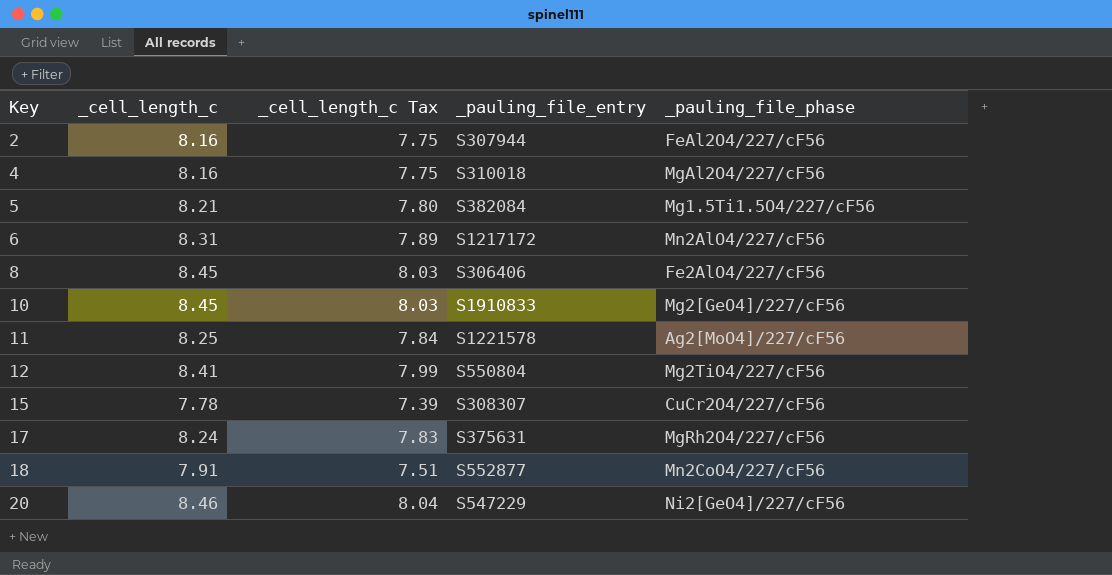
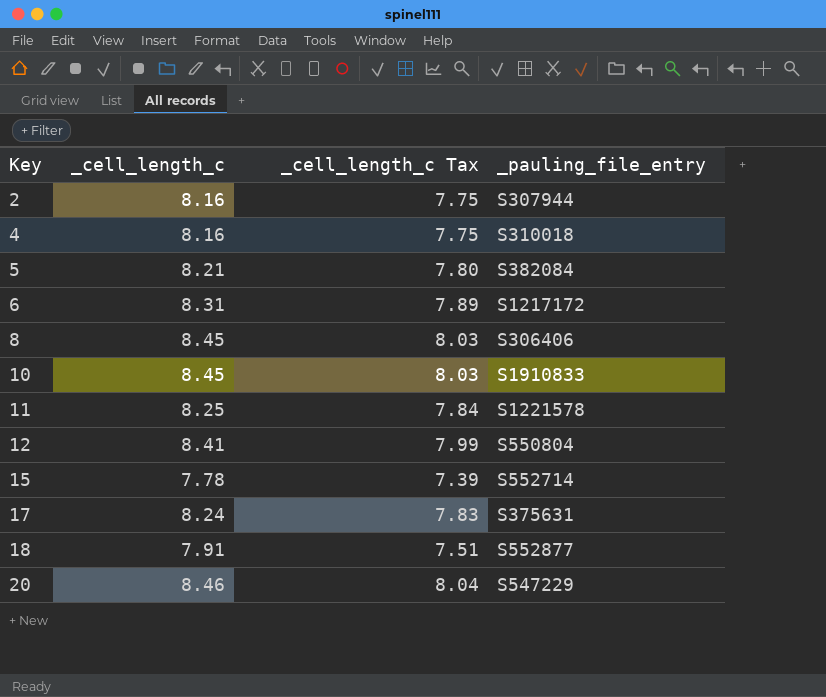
column _pauling_file_phase | position: 5 -> none
15 | _pauling_file_entry: S308307 -> S552714

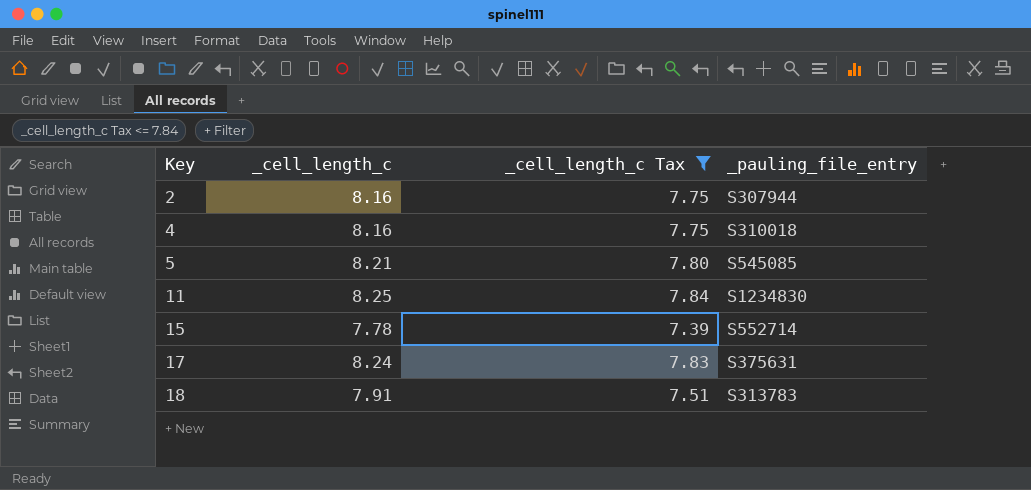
filter: none -> _cell_length_c Tax <= 7.84
5 | _pauling_file_entry: S382084 -> S545085
11 | _pauling_file_entry: S1221578 -> S1234830
18 | _pauling_file_entry: S552877 -> S313783

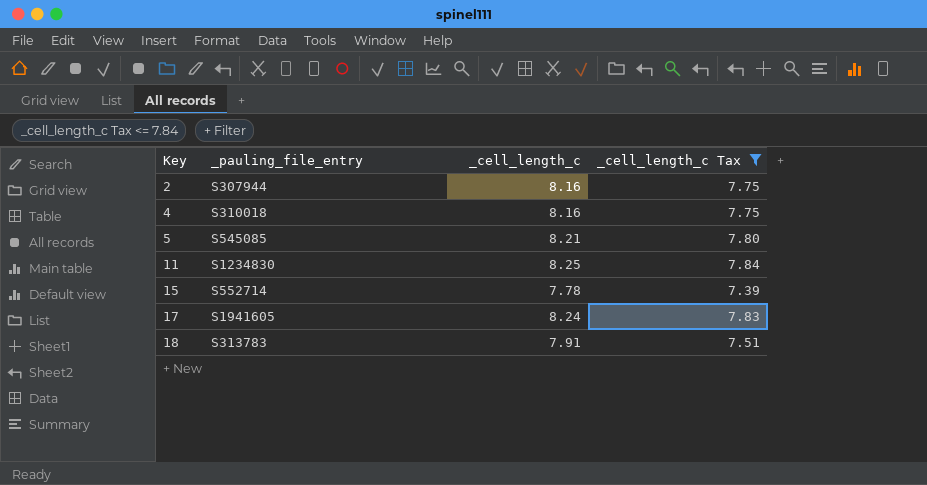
column _pauling_file_entry | position: 4 -> 2
17 | _pauling_file_entry: S375631 -> S1941605

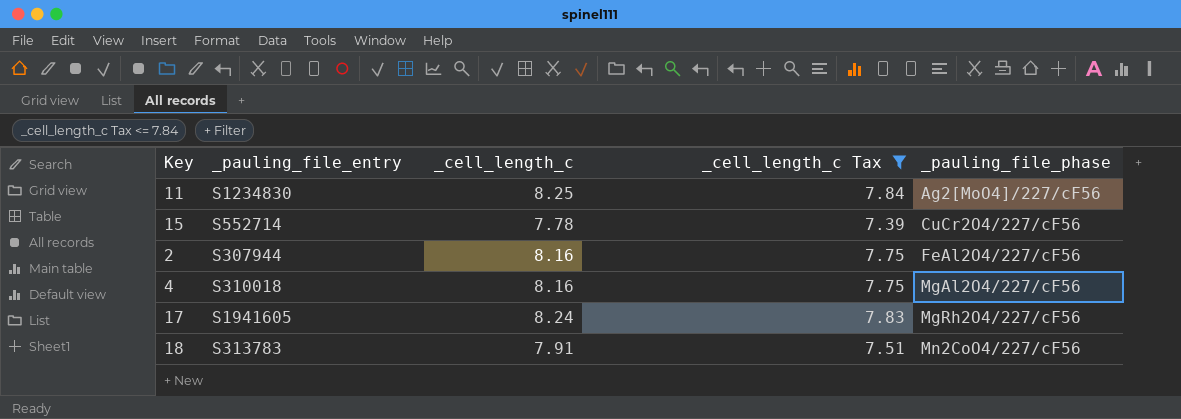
row order: Key ascending -> _pauling_file_phase ascending
column _pauling_file_phase | position: none -> 5
row 5: S545085 | 8.21 | 7.80 -> none

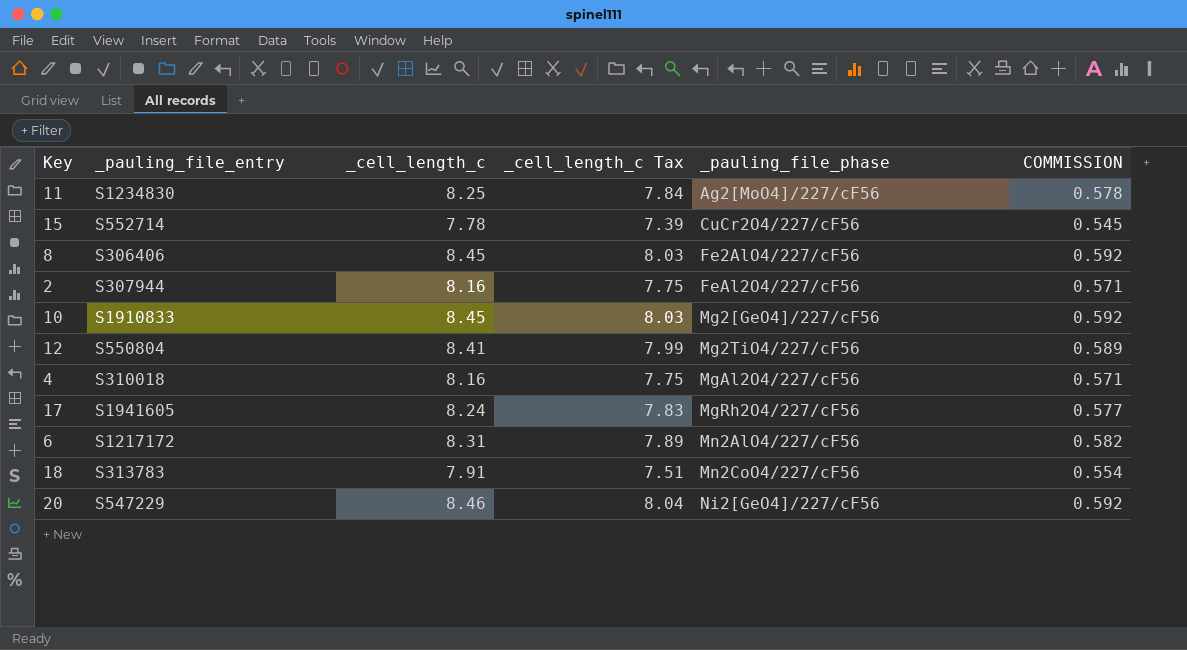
filter: _cell_length_c Tax <= 7.84 -> none
column COMMISSION | formula: none -> [_cell_length_c] * 0.07

